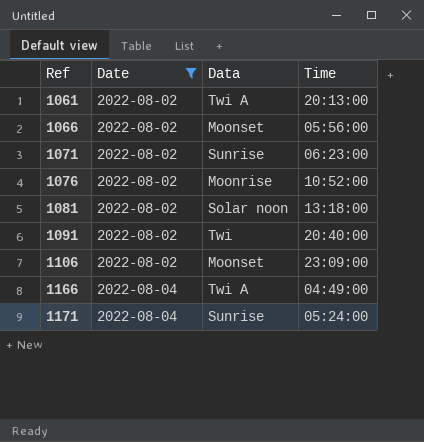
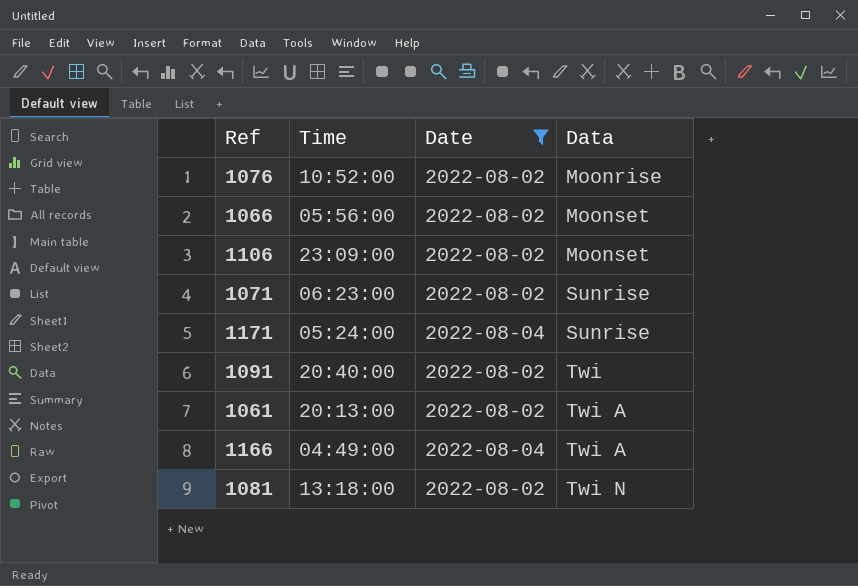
row order: Ref ascending -> Data ascending
column Time | position: 4 -> 2
1081 | Data: Solar noon -> Twi N

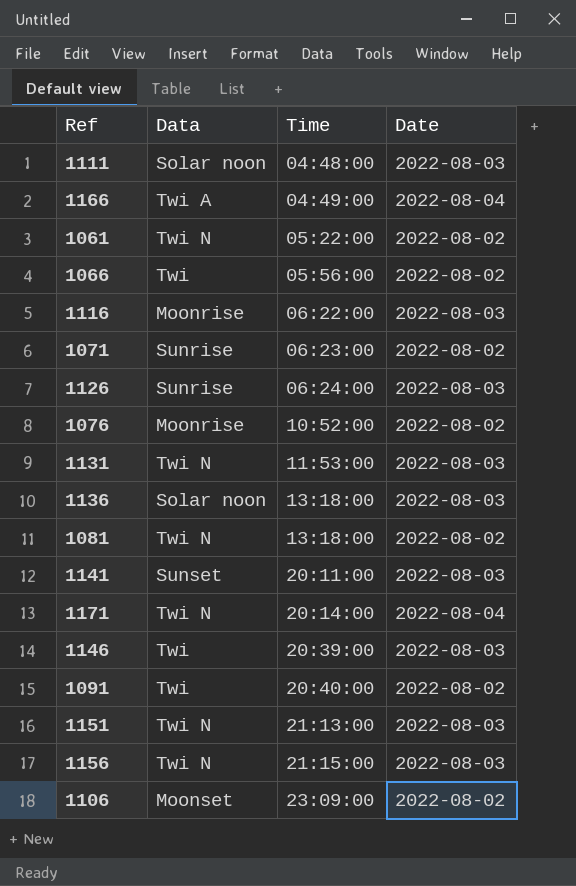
filter: Date != 2022-08-03 -> none
row order: Data ascending -> Time ascending
column Data | position: 4 -> 2
1061 | Data: Twi A -> Twi N
1061 | Time: 20:13:00 -> 05:22:00
1066 | Data: Moonset -> Twi
1171 | Data: Sunrise -> Twi N
1171 | Time: 05:24:00 -> 20:14:00

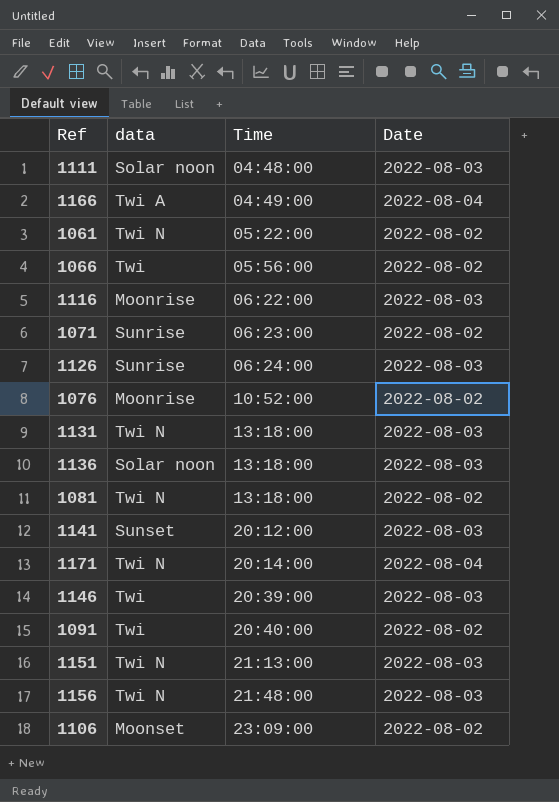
column name: Data -> data
1131 | Time: 11:53:00 -> 13:18:00
1141 | Time: 20:11:00 -> 20:12:00
1156 | Time: 21:15:00 -> 21:48:00

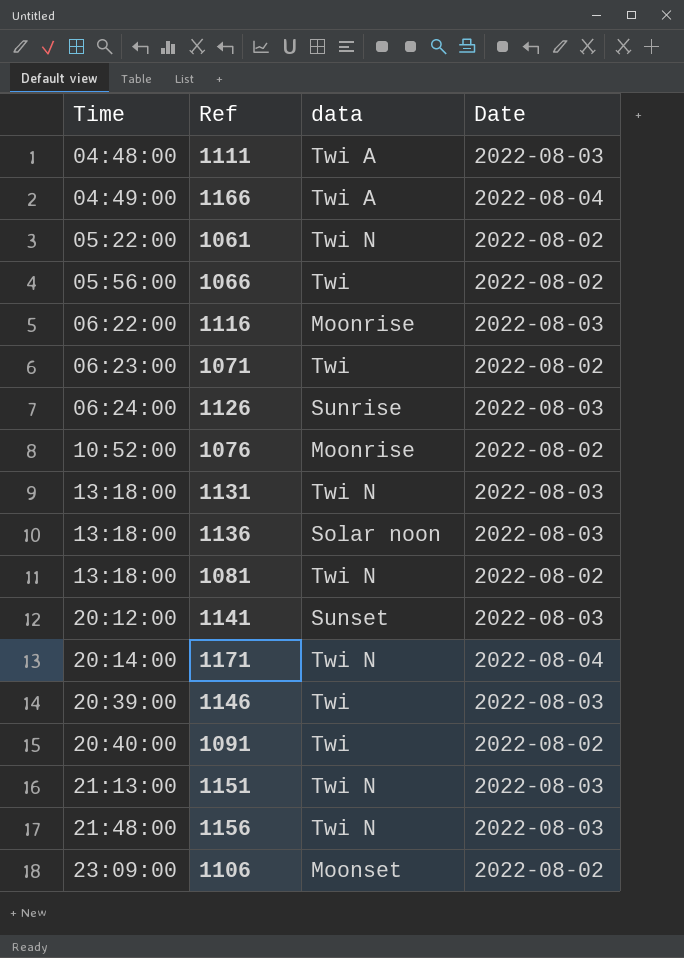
column Time | position: 3 -> 1
1111 | data: Solar noon -> Twi A
1071 | data: Sunrise -> Twi

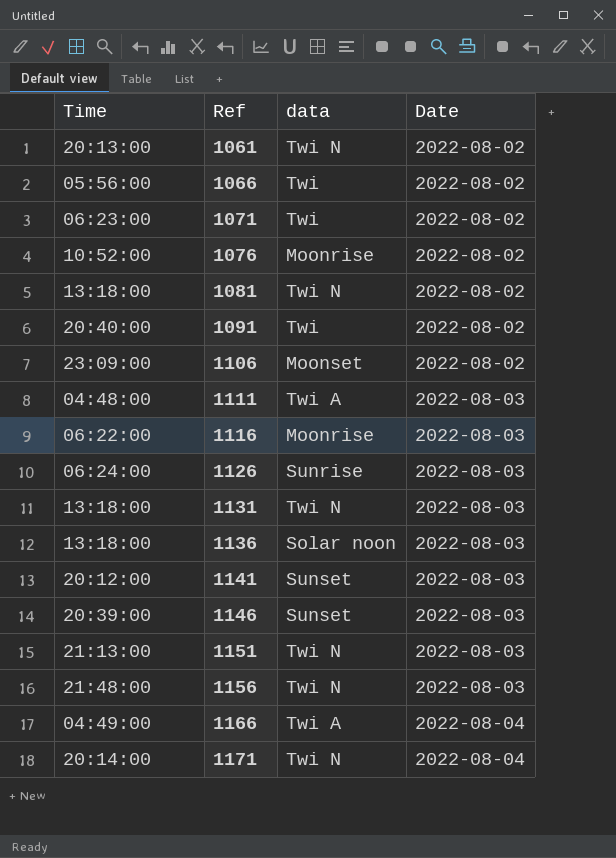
row order: Time ascending -> Ref ascending
1061 | Time: 05:22:00 -> 20:13:00
1146 | data: Twi -> Sunset

